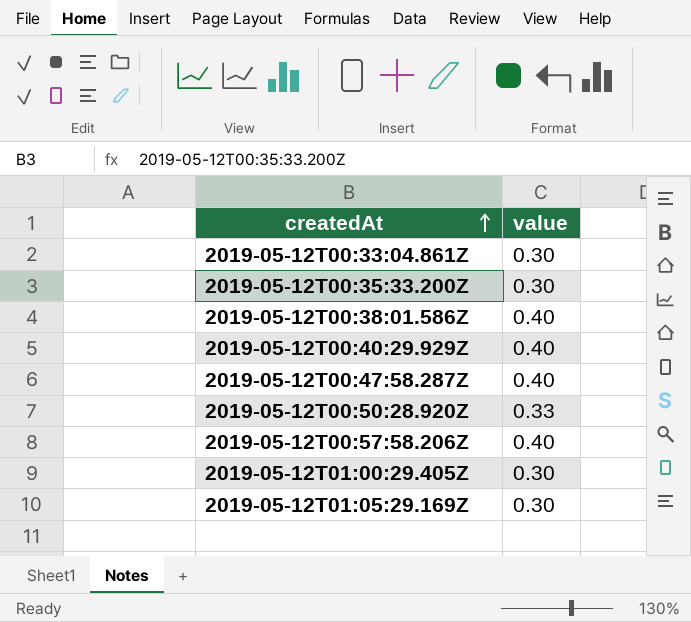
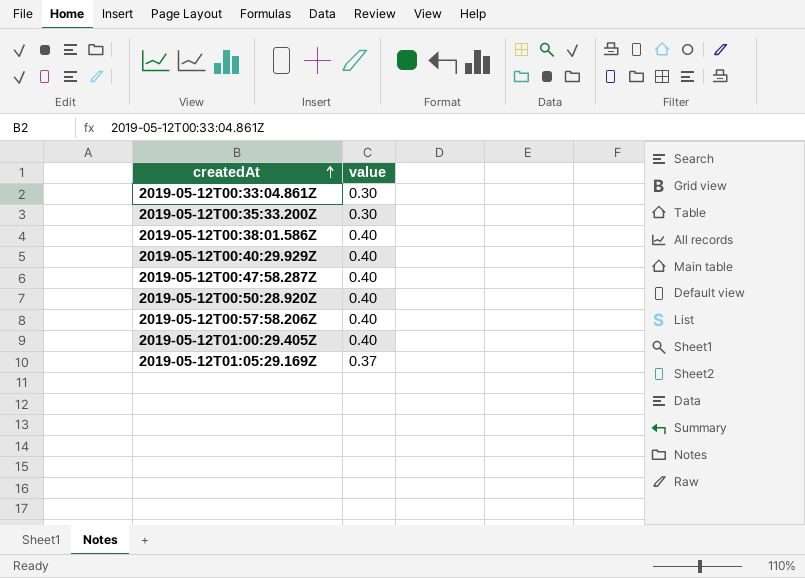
2019-05-12T00:50:28.920Z | value: 0.33 -> 0.40
2019-05-12T01:00:29.405Z | value: 0.30 -> 0.40
2019-05-12T01:05:29.169Z | value: 0.30 -> 0.37

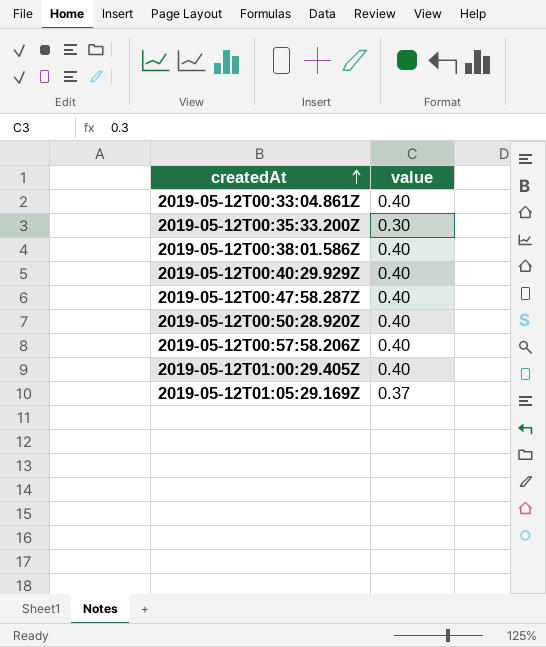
2019-05-12T00:33:04.861Z | value: 0.30 -> 0.40

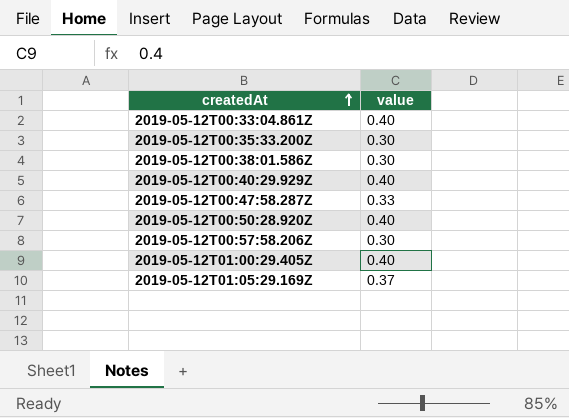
2019-05-12T00:38:01.586Z | value: 0.40 -> 0.30
2019-05-12T00:47:58.287Z | value: 0.40 -> 0.33
2019-05-12T00:57:58.206Z | value: 0.40 -> 0.30

